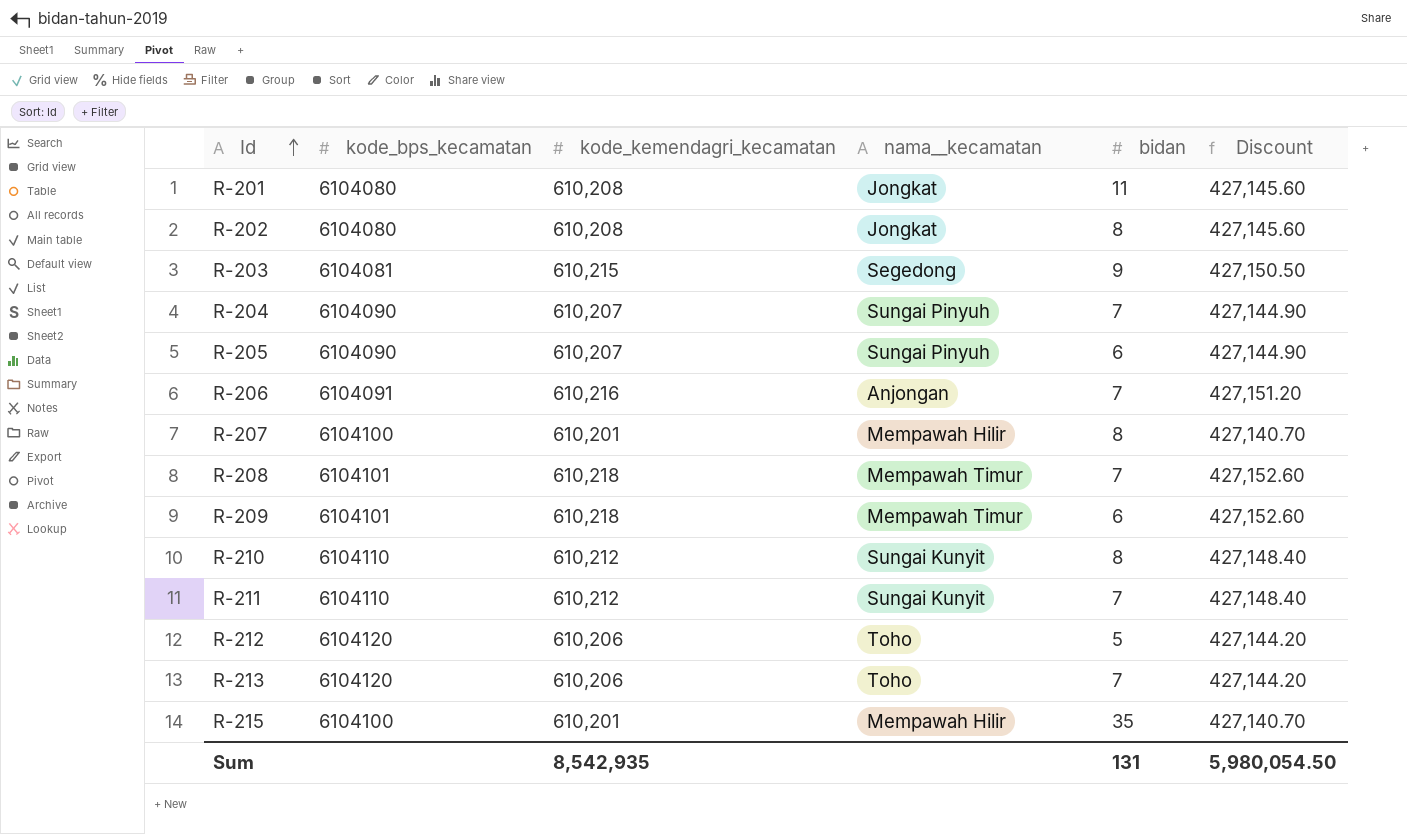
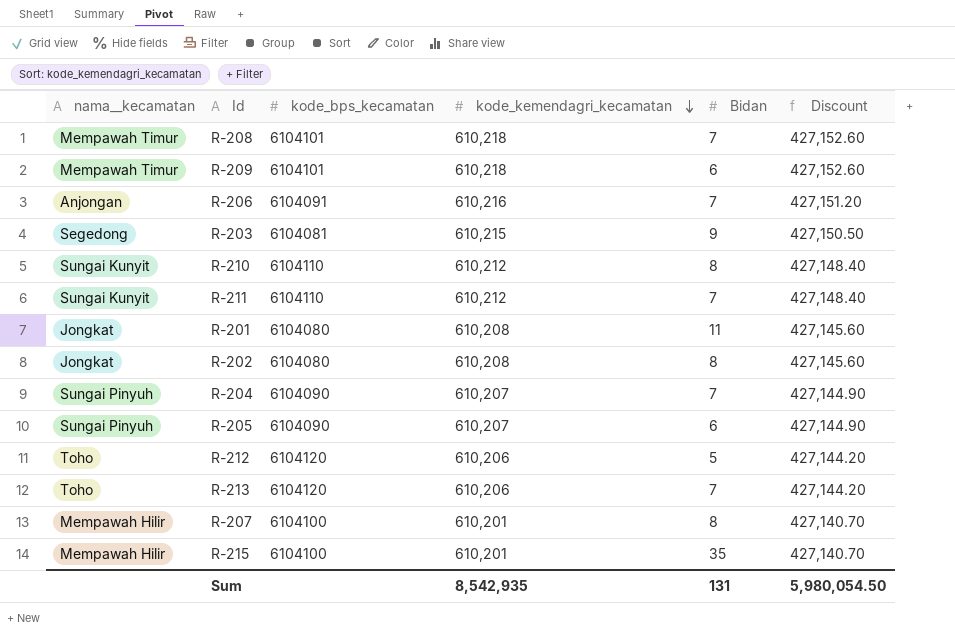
row order: Id ascending -> kode_kemendagri_kecamatan descending
column nama__kecamatan | position: 4 -> 1
column name: bidan -> Bidan

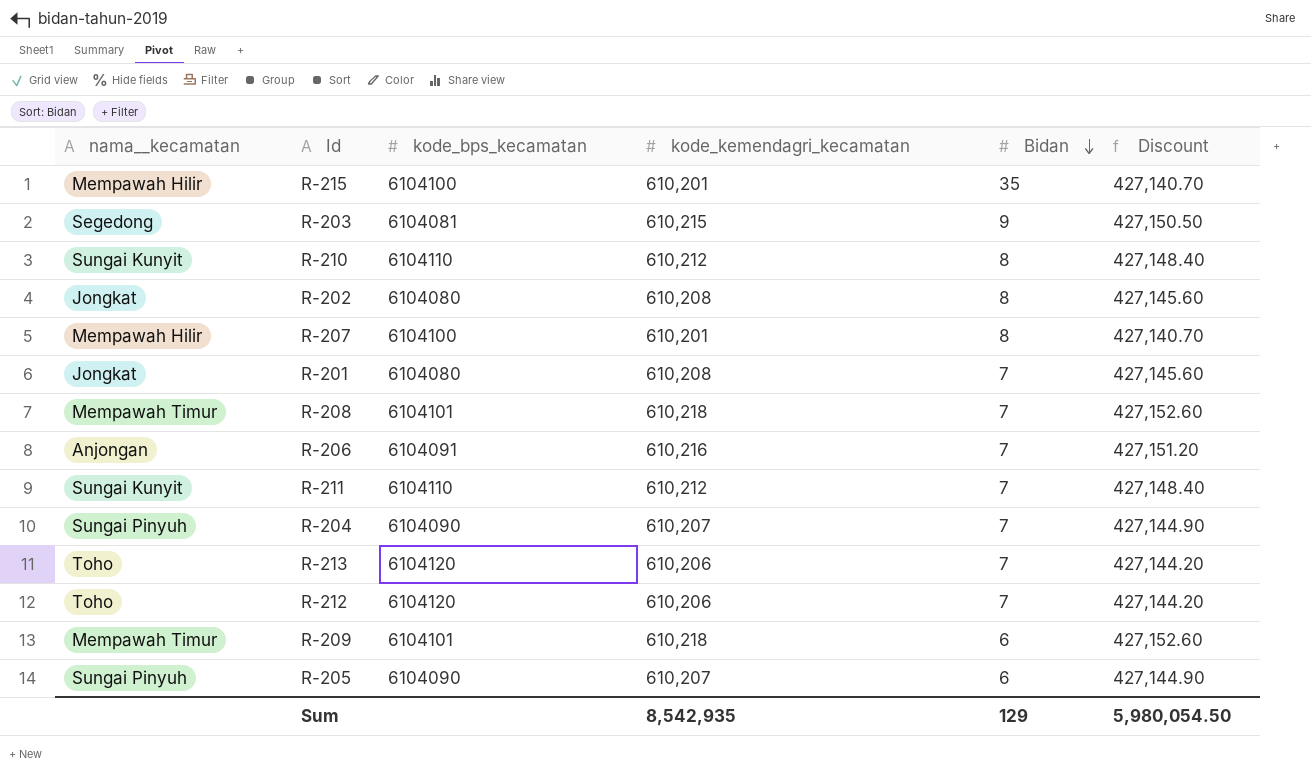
row order: kode_kemendagri_kecamatan descending -> Bidan descending
R-201 | Bidan: 11 -> 7
R-212 | Bidan: 5 -> 7
Sum | Bidan: 131 -> 129

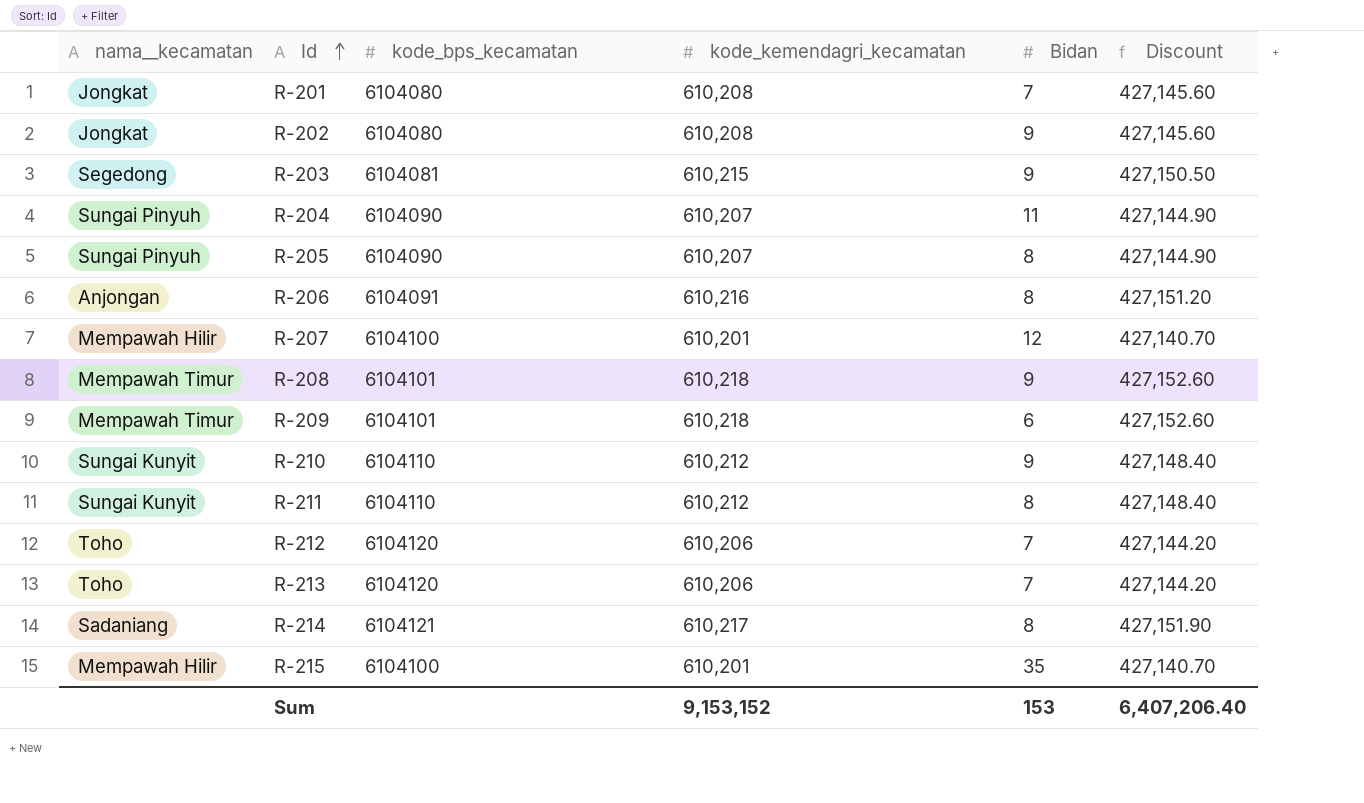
row order: Bidan descending -> Id ascending
R-202 | Bidan: 8 -> 9
R-204 | Bidan: 7 -> 11
R-205 | Bidan: 6 -> 8
R-206 | Bidan: 7 -> 8
R-207 | Bidan: 8 -> 12
R-208 | Bidan: 7 -> 9
R-210 | Bidan: 8 -> 9
R-211 | Bidan: 7 -> 8
row R-214: none -> Sadaniang | 6104121 | 610,217 | 8 | 427,151.90
Sum | kode_kemendagri_kecamatan: 8,542,935 -> 9,153,152
Sum | Bidan: 129 -> 153
Sum | Discount: 5,980,054.50 -> 6,407,206.40

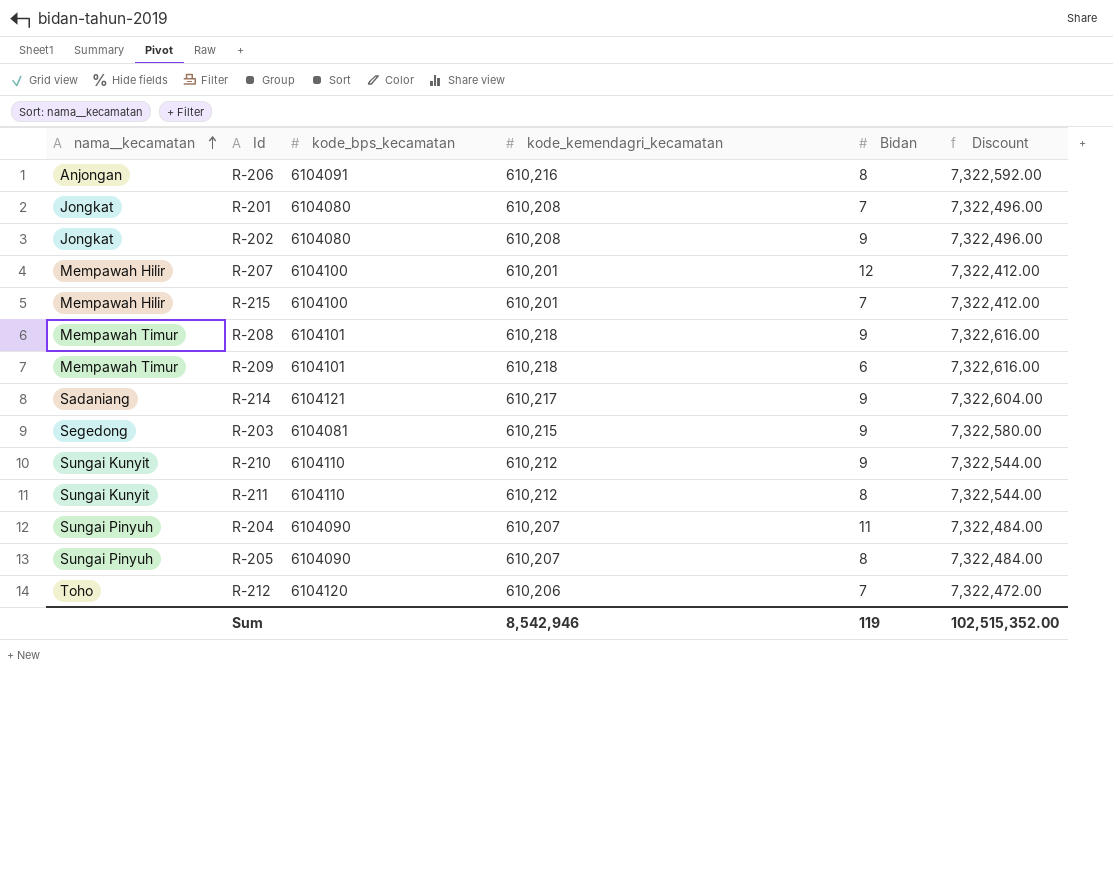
row order: Id ascending -> nama__kecamatan ascending
column Discount | formula: [kode_kemendagri_kecamatan] * 0.7 -> [kode_kemendagri_kecamatan] * 12
row R-213: Toho | 6104120 | 610,206 | 7 | 427,144.20 -> none
R-215 | Bidan: 35 -> 7
R-214 | Bidan: 8 -> 9
Sum | kode_kemendagri_kecamatan: 9,153,152 -> 8,542,946
Sum | Bidan: 153 -> 119
Sum | Discount: 6,407,206.40 -> 102,515,352.00

